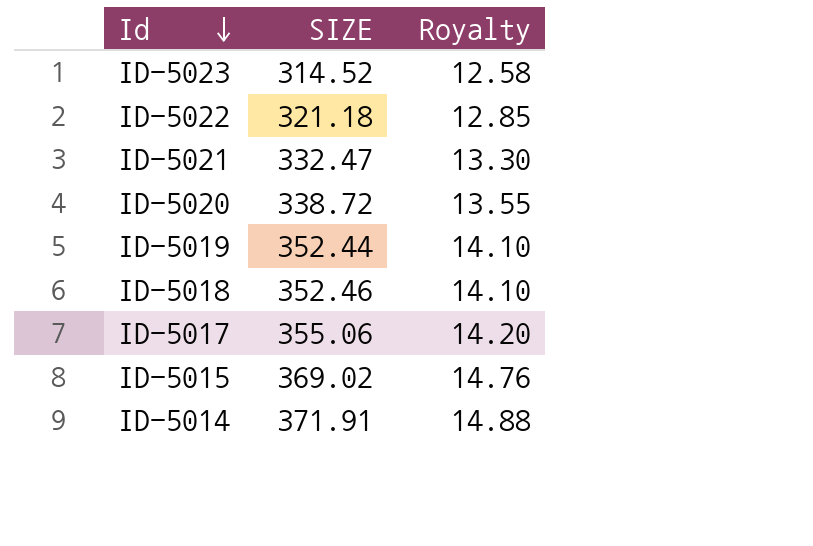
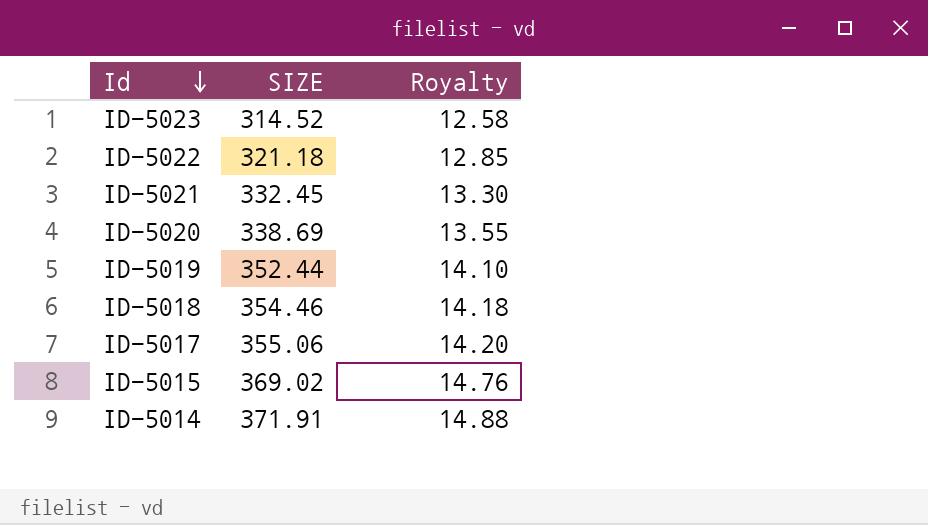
ID-5021 | SIZE: 332.47 -> 332.45
ID-5020 | SIZE: 338.72 -> 338.69
ID-5018 | SIZE: 352.46 -> 354.46
ID-5018 | Royalty: 14.10 -> 14.18

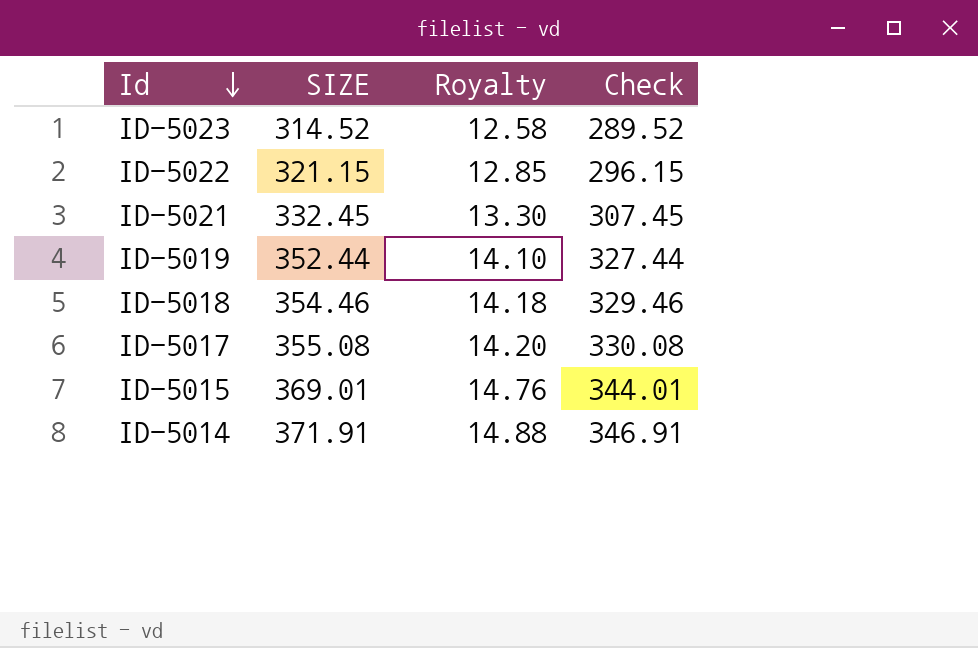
column Check | formula: none -> [SIZE] - 25
row ID-5020: 338.69 | 13.55 -> none
ID-5022 | SIZE: 321.18 -> 321.15
ID-5017 | SIZE: 355.06 -> 355.08
ID-5015 | SIZE: 369.02 -> 369.01

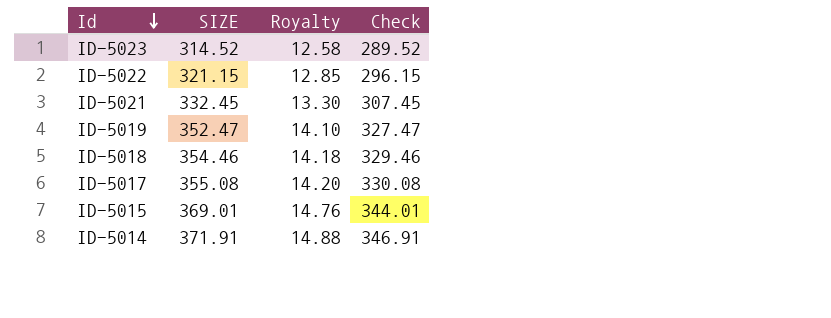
ID-5019 | SIZE: 352.44 -> 352.47
ID-5019 | Check: 327.44 -> 327.47

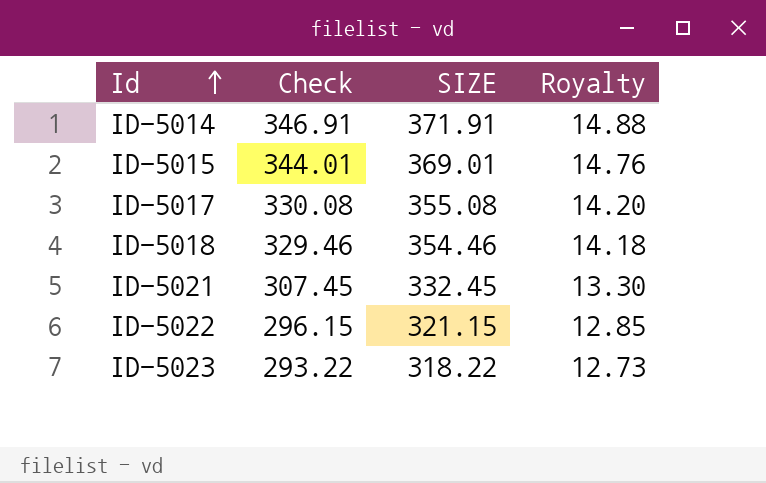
row order: Id descending -> Id ascending
column Check | position: 4 -> 2
row ID-5019: 352.47 | 14.10 | 327.47 -> none
ID-5023 | Check: 289.52 -> 293.22
ID-5023 | SIZE: 314.52 -> 318.22
ID-5023 | Royalty: 12.58 -> 12.73

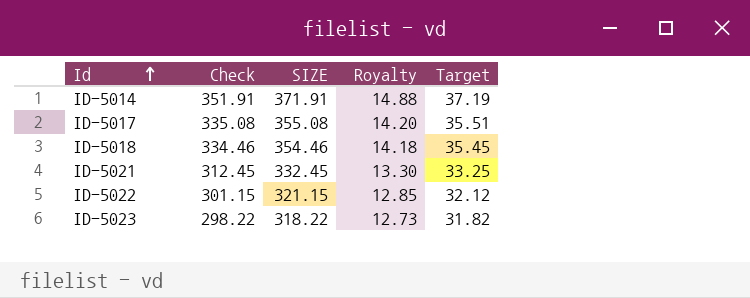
column Check | formula: [SIZE] - 25 -> [SIZE] - 20
column Target | formula: none -> [SIZE] * 0.1
row ID-5015: 344.01 | 369.01 | 14.76 -> none

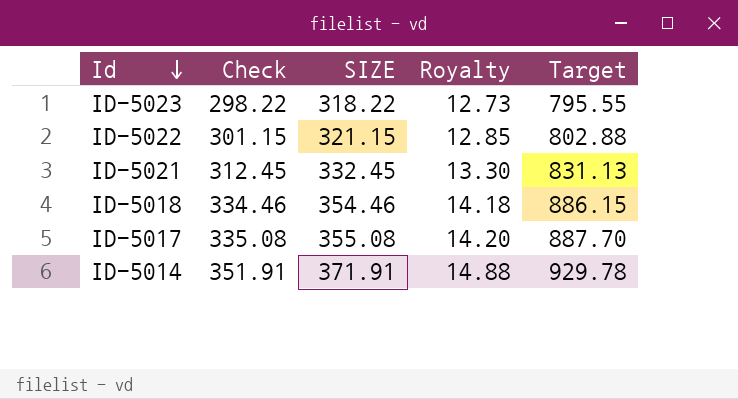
row order: Id ascending -> Id descending
column Target | formula: [SIZE] * 0.1 -> [SIZE] * 2.5

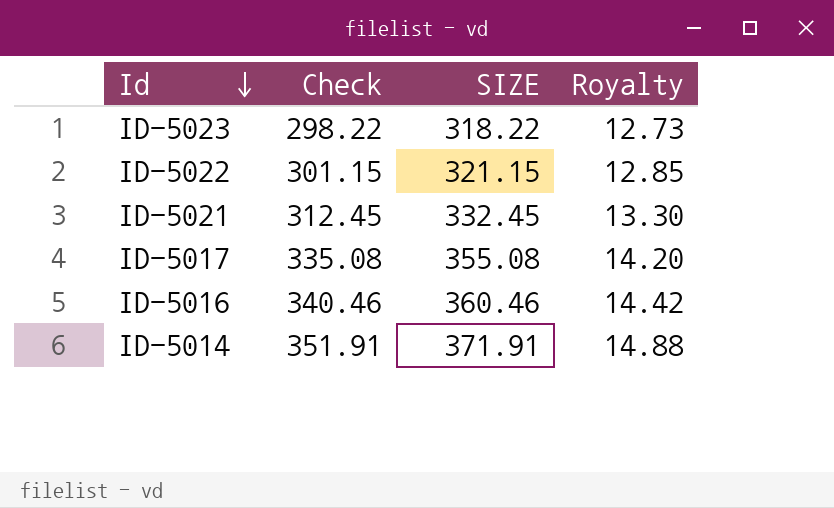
column Target | formula: [SIZE] * 2.5 -> none
row ID-5018: 334.46 | 354.46 | 14.18 | 886.15 -> none
row ID-5016: none -> 340.46 | 360.46 | 14.42

